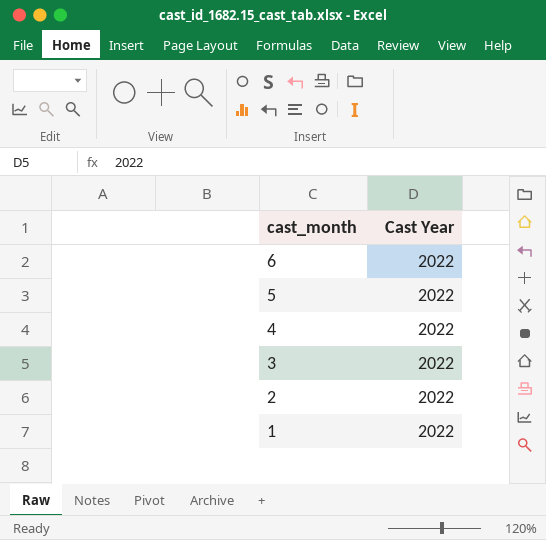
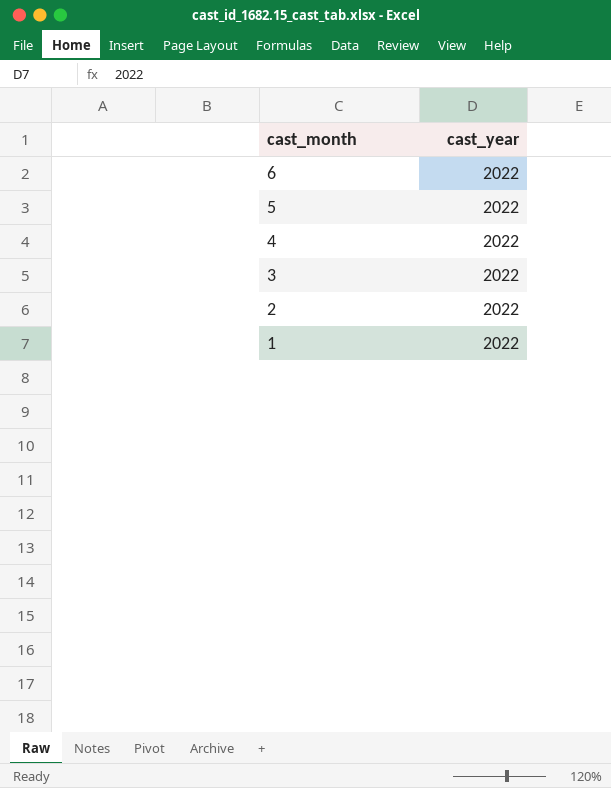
column name: Cast Year -> cast_year

